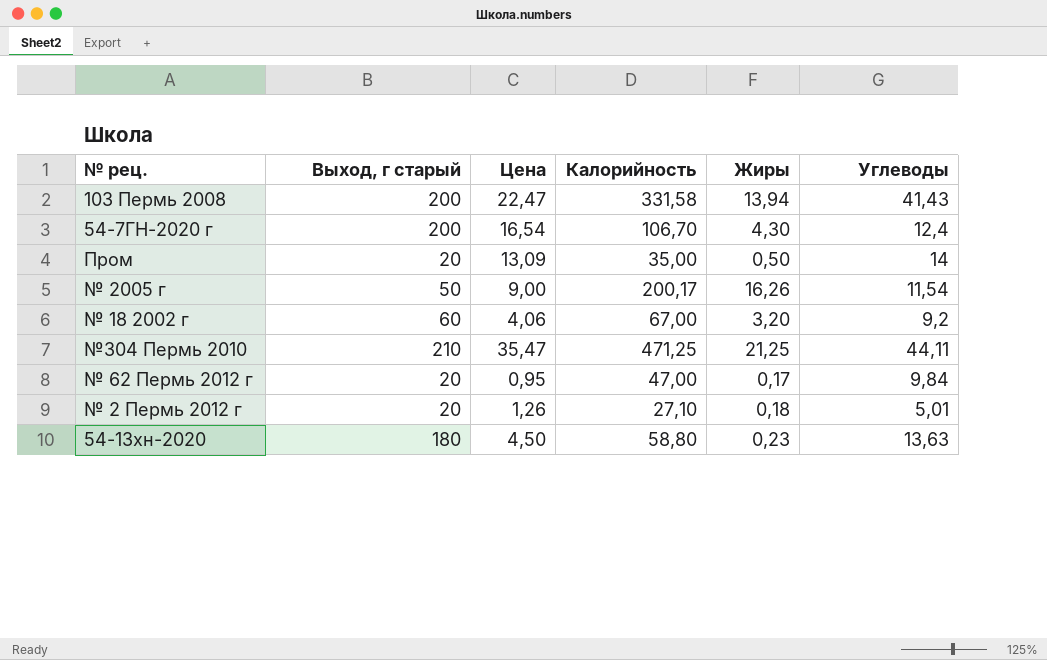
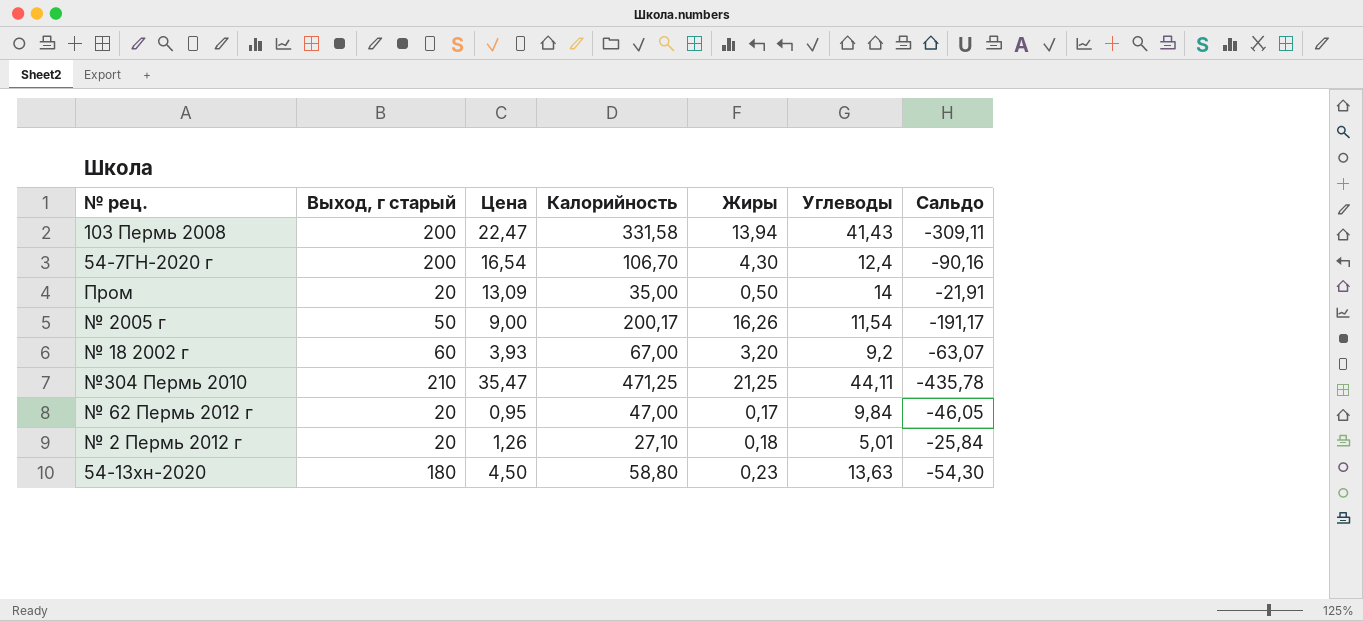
column Сальдо | formula: none -> [Цена] - [Калорийность]
№ 18 2002 г | Цена: 4,06 -> 3,93

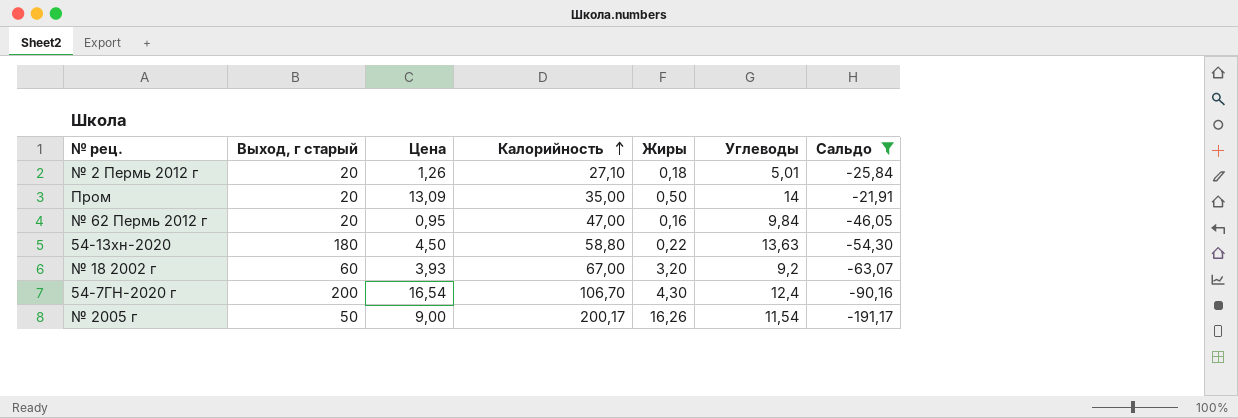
filter: none -> Сальдо >= -191,17
row order: none -> Калорийность ascending
№ 62 Пермь 2012 г | Жиры: 0,17 -> 0,16
54-13хн-2020 | Жиры: 0,23 -> 0,22

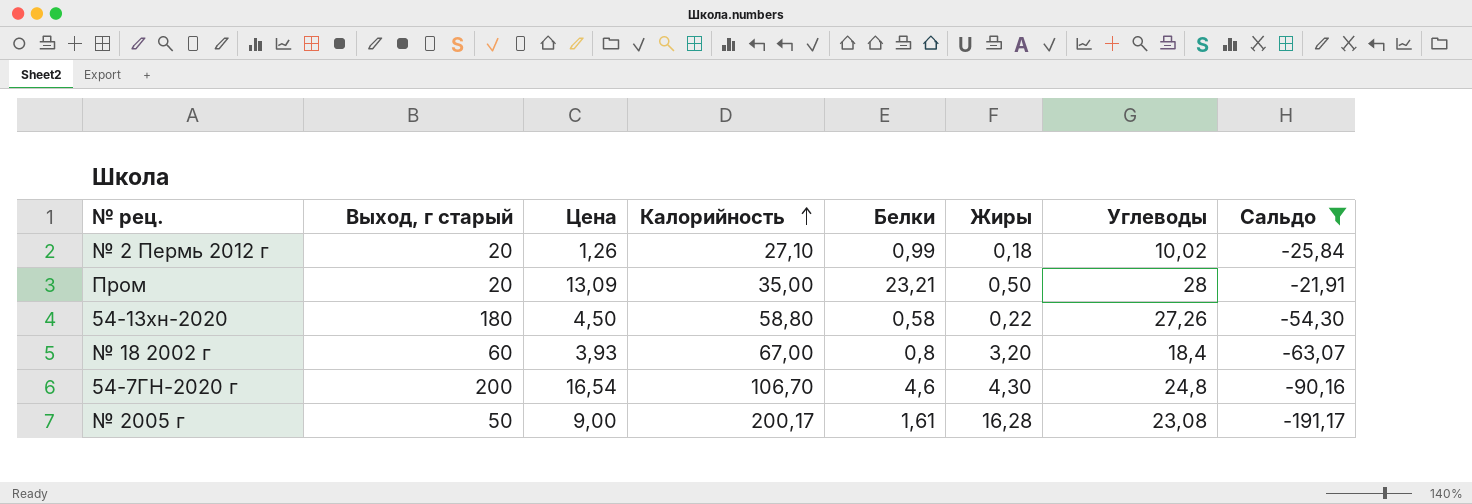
column Белки | position: none -> 5
row № 62 Пермь 2012 г: 20 | 0,95 | 47,00 | 0,16 | 9,84 | -46,05 -> none
№ 2 Пермь 2012 г | Углеводы: 5,01 -> 10,02
Пром | Углеводы: 14 -> 28
54-13хн-2020 | Углеводы: 13,63 -> 27,26
№ 18 2002 г | Углеводы: 9,2 -> 18,4
54-7ГН-2020 г | Углеводы: 12,4 -> 24,8
№ 2005 г | Жиры: 16,26 -> 16,28
№ 2005 г | Углеводы: 11,54 -> 23,08

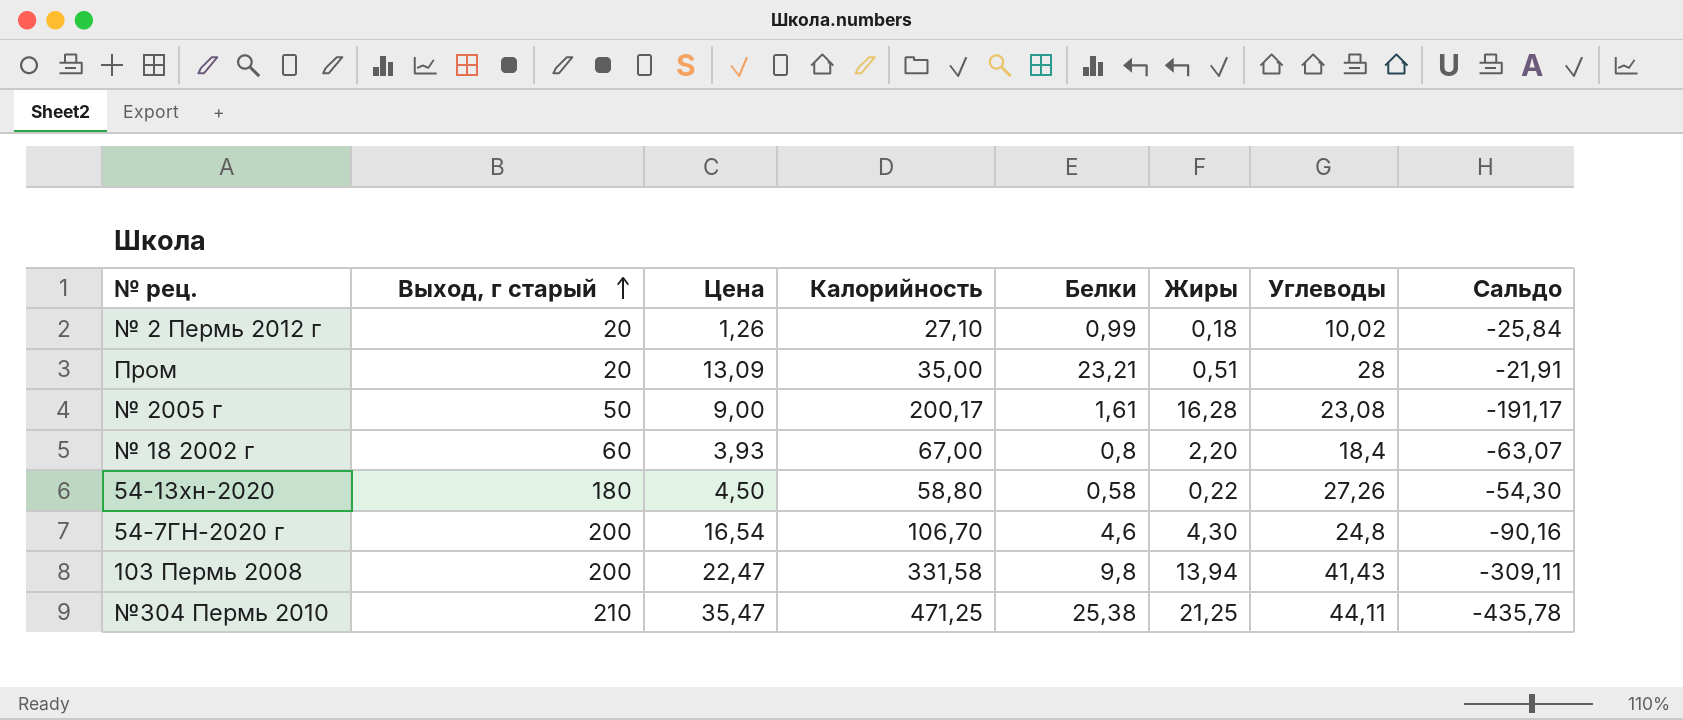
filter: Сальдо >= -191,17 -> none
row order: Калорийность ascending -> Выход, г старый ascending
Пром | Жиры: 0,50 -> 0,51
№ 18 2002 г | Жиры: 3,20 -> 2,20

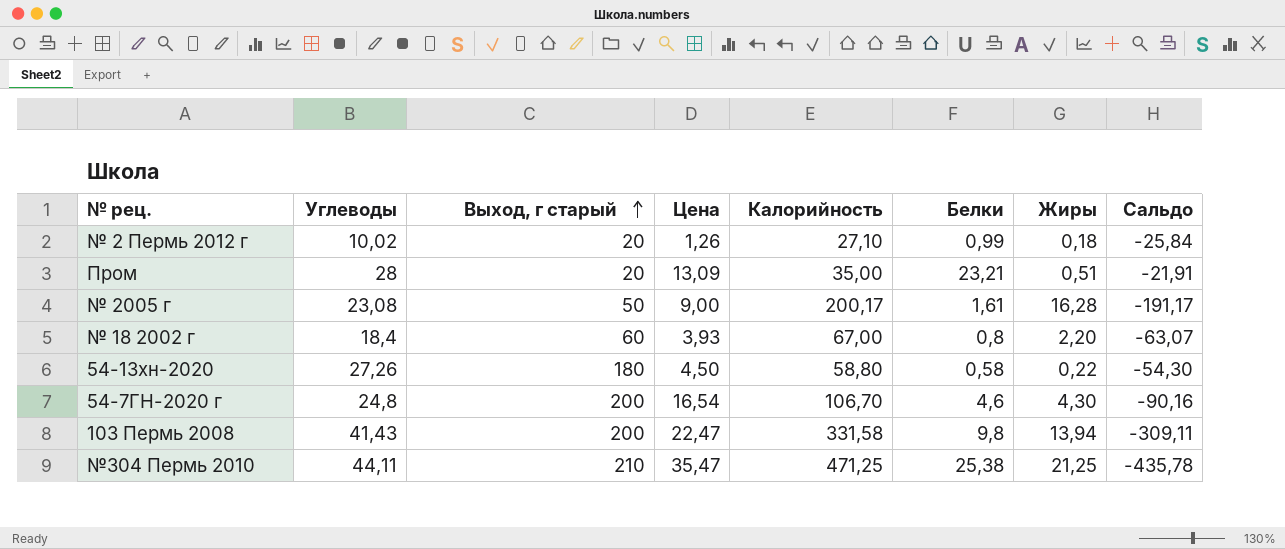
column Углеводы | position: 7 -> 2

